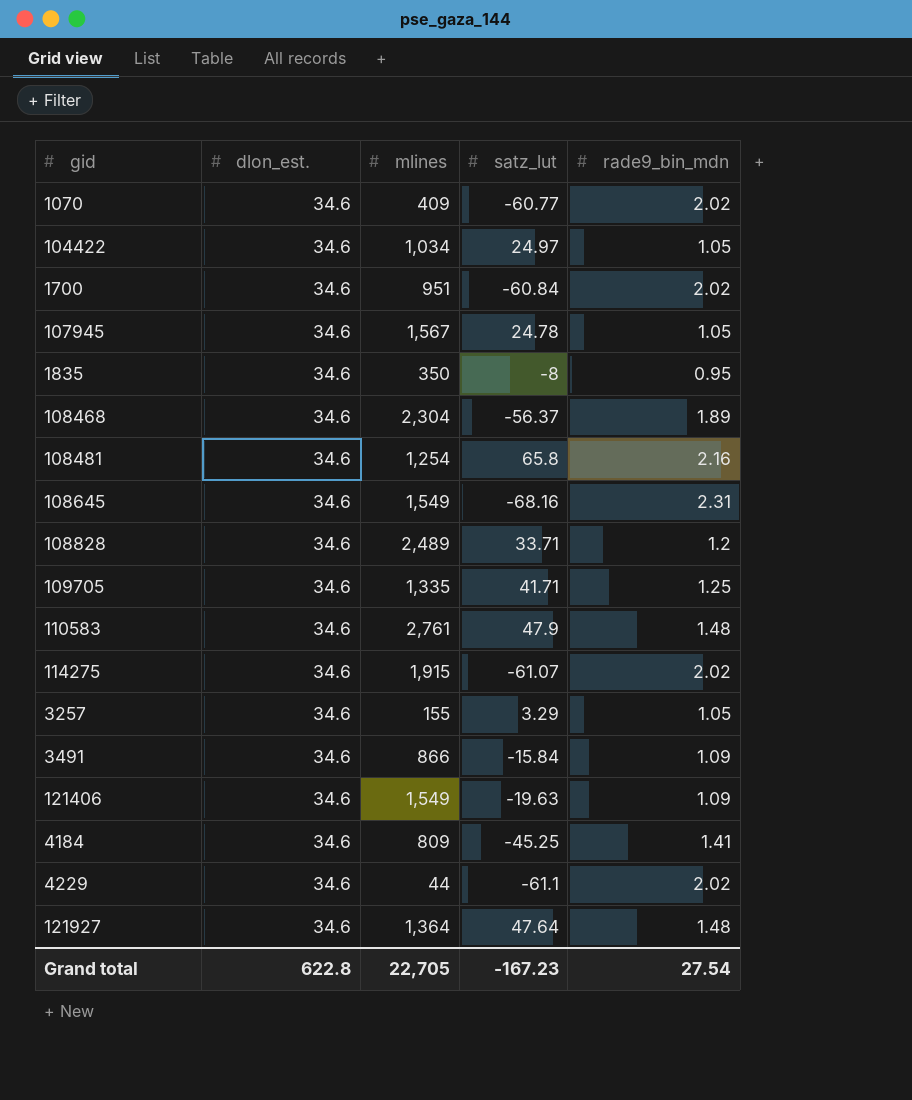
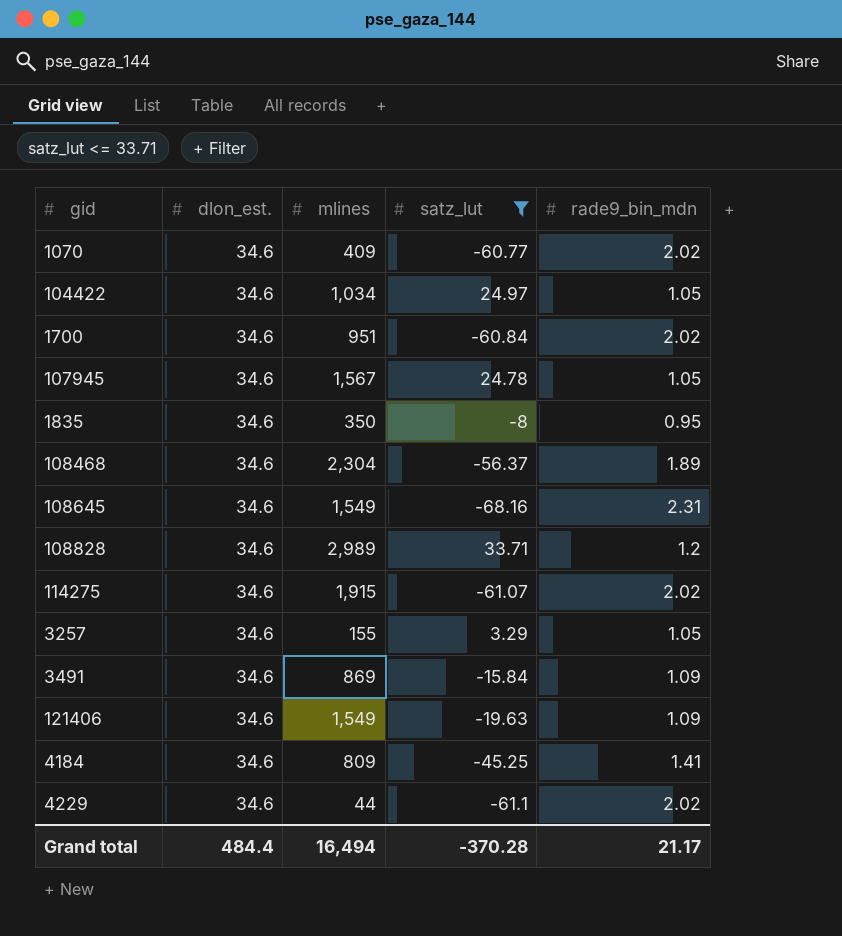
filter: none -> satz_lut <= 33.71
108828 | mlines: 2,489 -> 2,989
3491 | mlines: 866 -> 869
Grand total | dlon_est.: 622.8 -> 484.4
Grand total | mlines: 22,705 -> 16,494
Grand total | satz_lut: -167.23 -> -370.28
Grand total | rade9_bin_mdn: 27.54 -> 21.17

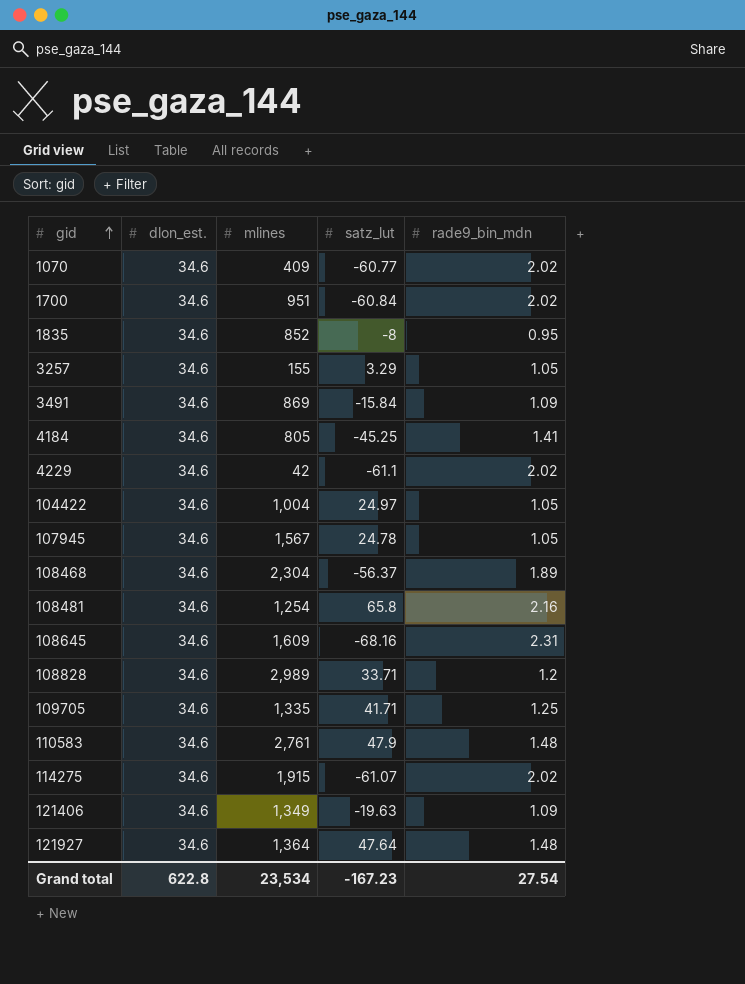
filter: satz_lut <= 33.71 -> none
row order: none -> gid ascending
1835 | mlines: 350 -> 852
4184 | mlines: 809 -> 805
4229 | mlines: 44 -> 42
104422 | mlines: 1,034 -> 1,004
108645 | mlines: 1,549 -> 1,609
121406 | mlines: 1,549 -> 1,349
Grand total | dlon_est.: 484.4 -> 622.8
Grand total | mlines: 16,494 -> 23,534
Grand total | satz_lut: -370.28 -> -167.23
Grand total | rade9_bin_mdn: 21.17 -> 27.54

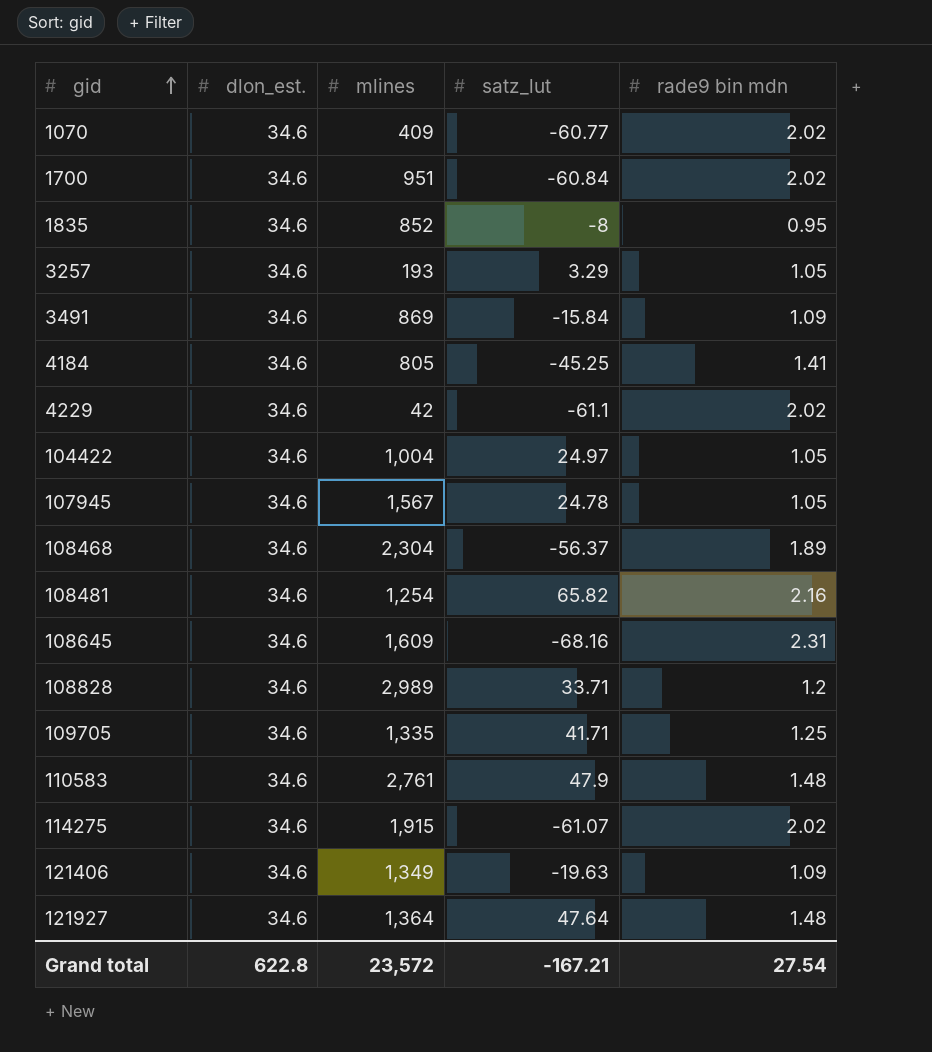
column name: rade9_bin_mdn -> rade9 bin mdn
3257 | mlines: 155 -> 193
108481 | satz_lut: 65.8 -> 65.82
Grand total | mlines: 23,534 -> 23,572
Grand total | satz_lut: -167.23 -> -167.21

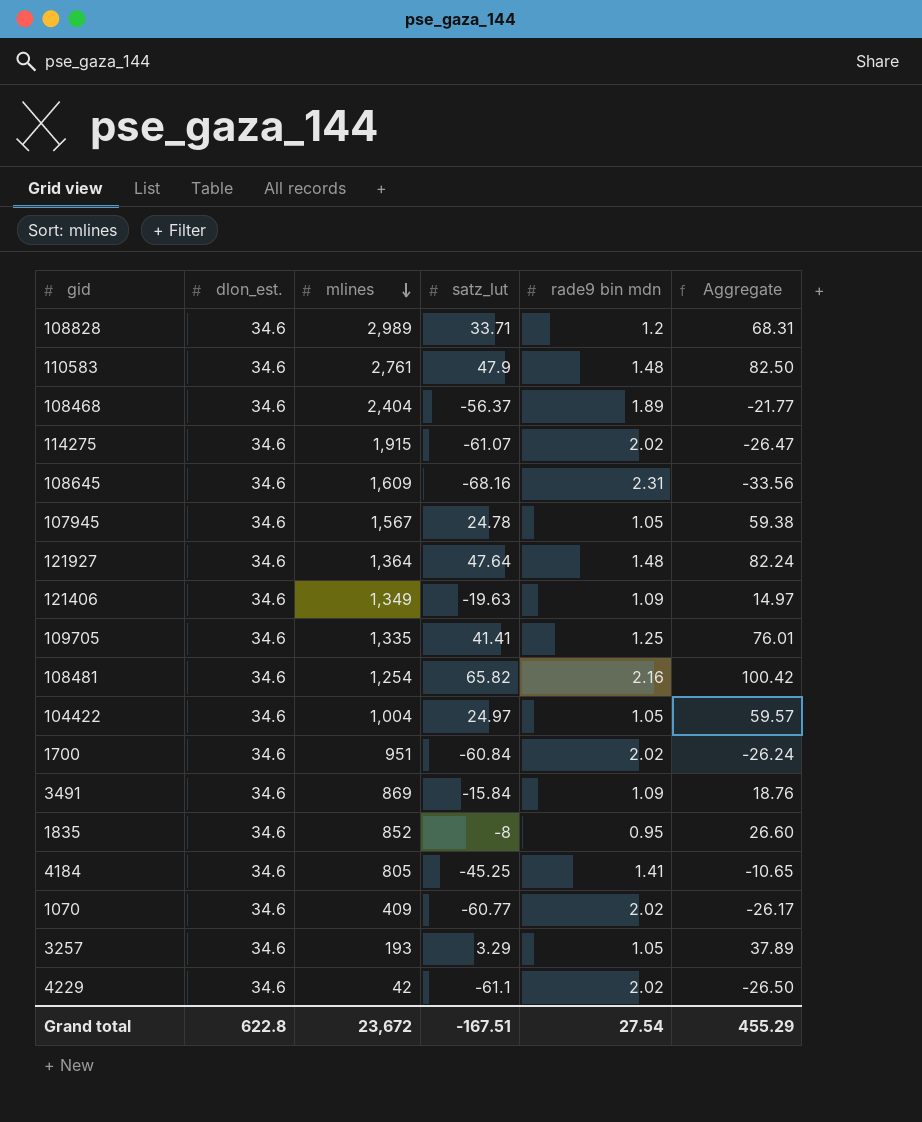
row order: gid ascending -> mlines descending
column Aggregate | formula: none -> [dlon_est.] + [satz_lut]
108468 | mlines: 2,304 -> 2,404
109705 | satz_lut: 41.71 -> 41.41
Grand total | mlines: 23,572 -> 23,672
Grand total | satz_lut: -167.21 -> -167.51

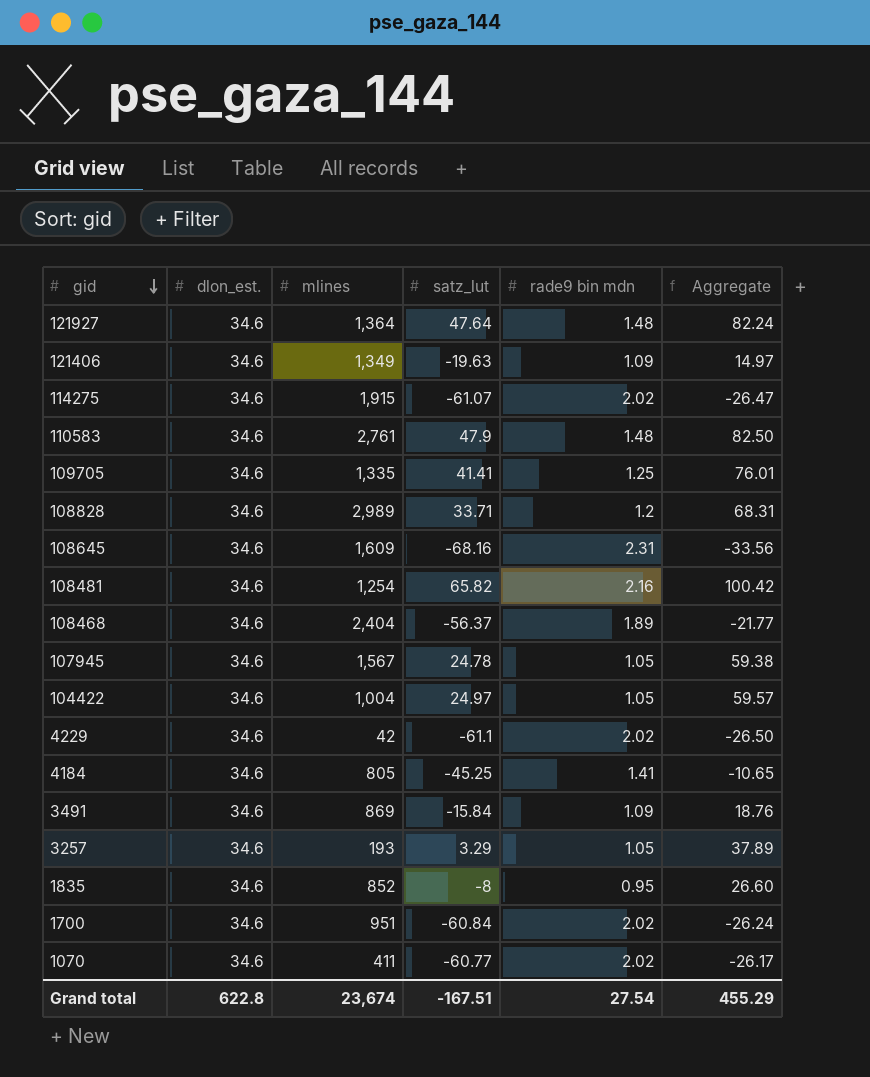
row order: mlines descending -> gid descending
1070 | mlines: 409 -> 411
Grand total | mlines: 23,672 -> 23,674

